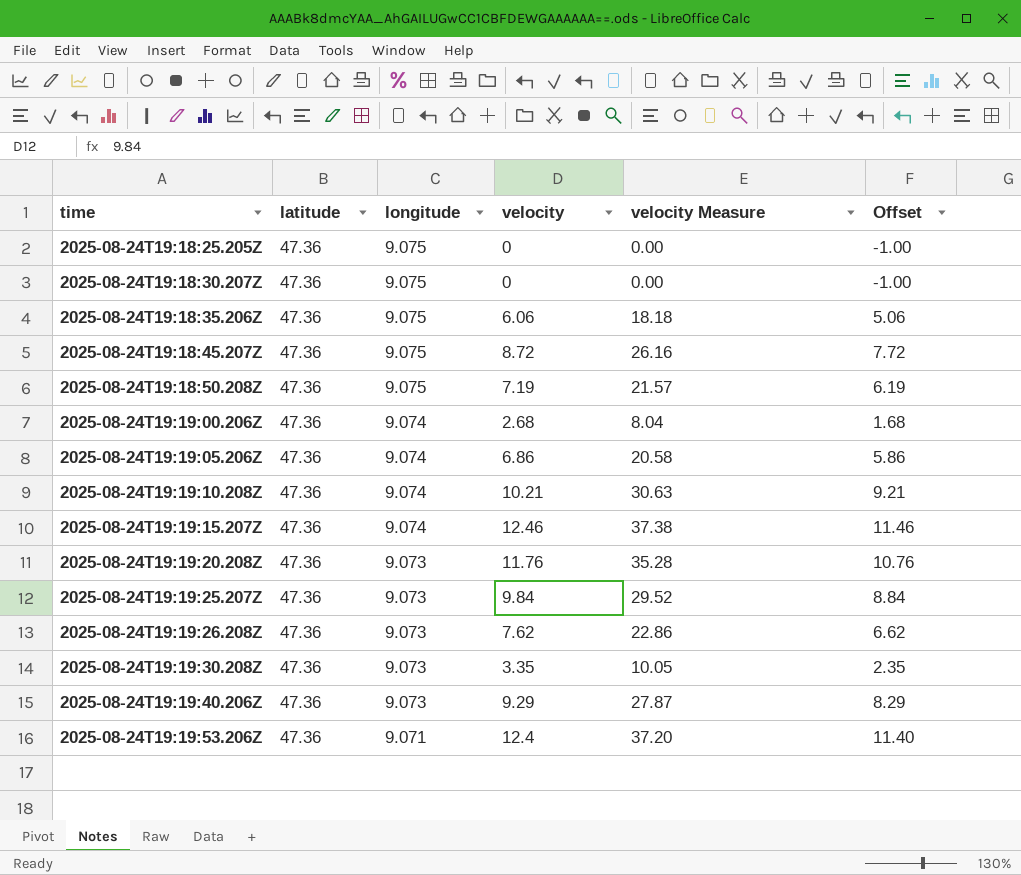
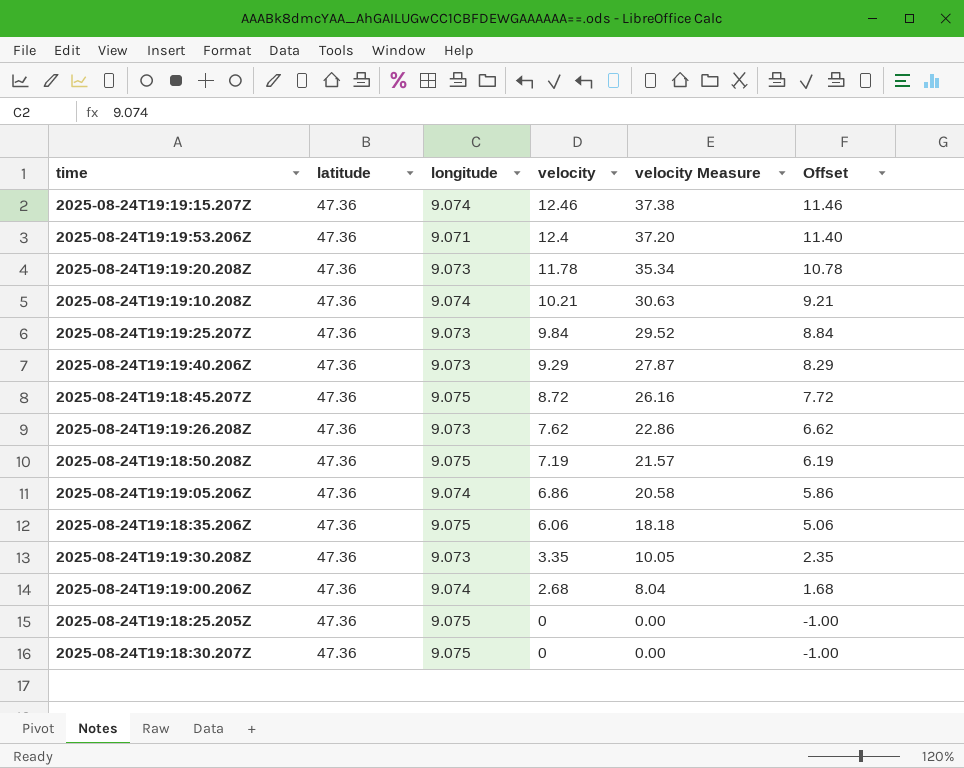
row order: time ascending -> velocity descending
2025-08-24T19:19:20.208Z | velocity: 11.76 -> 11.78
2025-08-24T19:19:20.208Z | velocity Measure: 35.28 -> 35.34
2025-08-24T19:19:20.208Z | Offset: 10.76 -> 10.78

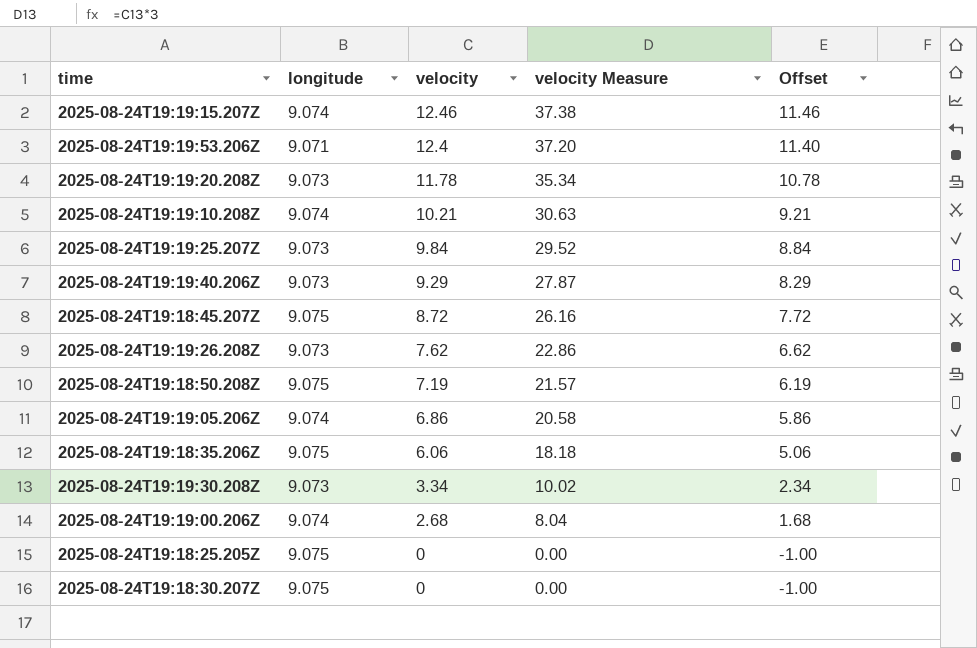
column latitude | position: 2 -> none
2025-08-24T19:19:30.208Z | velocity: 3.35 -> 3.34
2025-08-24T19:19:30.208Z | velocity Measure: 10.05 -> 10.02
2025-08-24T19:19:30.208Z | Offset: 2.35 -> 2.34

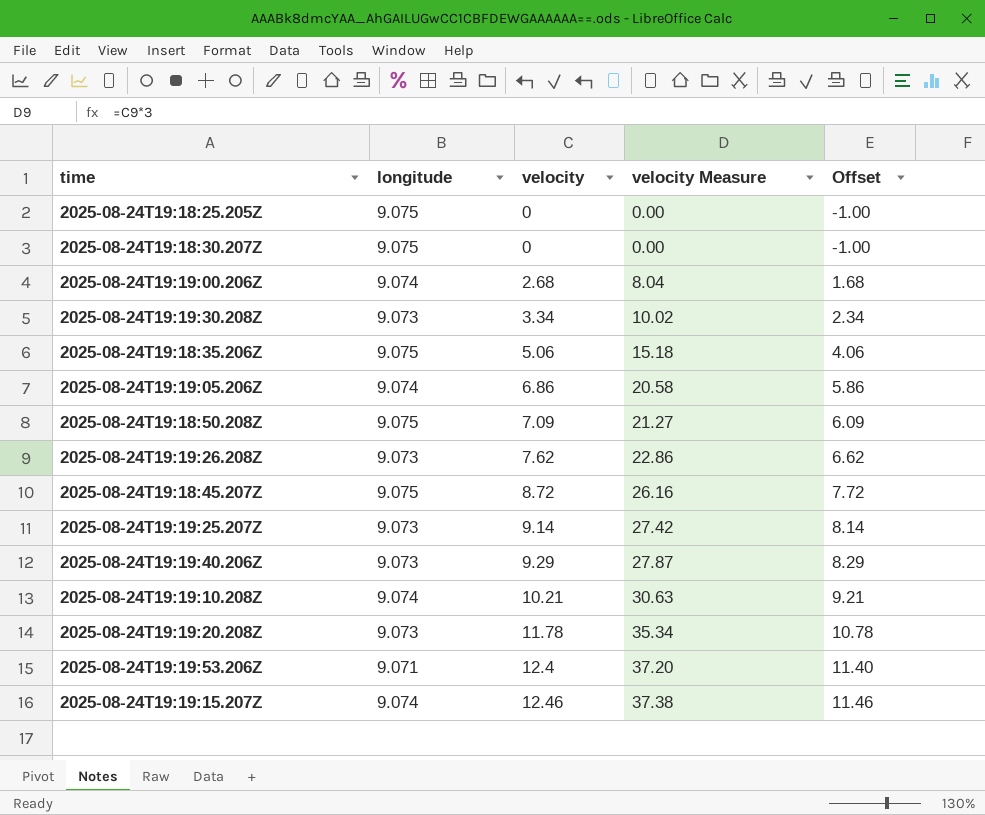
row order: velocity descending -> velocity ascending
2025-08-24T19:18:35.206Z | velocity: 6.06 -> 5.06
2025-08-24T19:18:35.206Z | velocity Measure: 18.18 -> 15.18
2025-08-24T19:18:35.206Z | Offset: 5.06 -> 4.06
2025-08-24T19:18:50.208Z | velocity: 7.19 -> 7.09
2025-08-24T19:18:50.208Z | velocity Measure: 21.57 -> 21.27
2025-08-24T19:18:50.208Z | Offset: 6.19 -> 6.09
2025-08-24T19:19:25.207Z | velocity: 9.84 -> 9.14
2025-08-24T19:19:25.207Z | velocity Measure: 29.52 -> 27.42
2025-08-24T19:19:25.207Z | Offset: 8.84 -> 8.14

